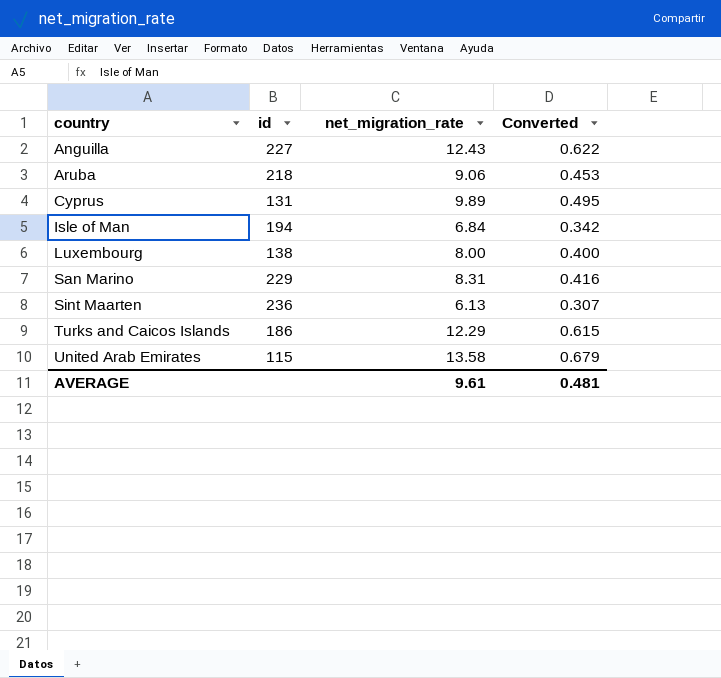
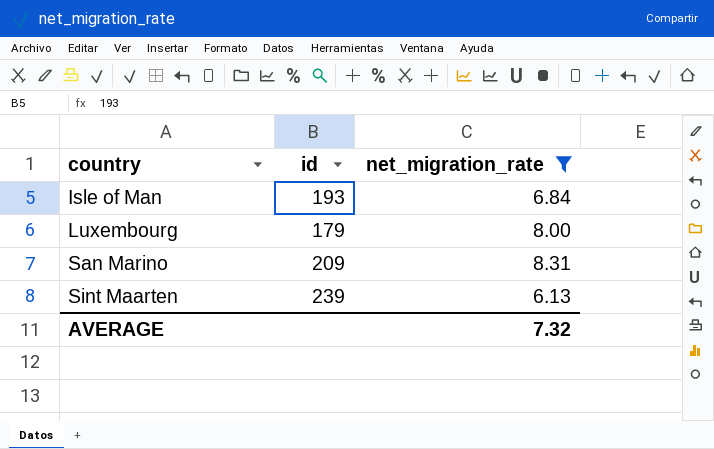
filter: none -> net_migration_rate <= 8.31
column Converted | formula: [net_migration_rate] * 0.05 -> none
Isle of Man | id: 194 -> 193
Luxembourg | id: 138 -> 179
San Marino | id: 229 -> 209
Sint Maarten | id: 236 -> 239
AVERAGE | net_migration_rate: 9.61 -> 7.32

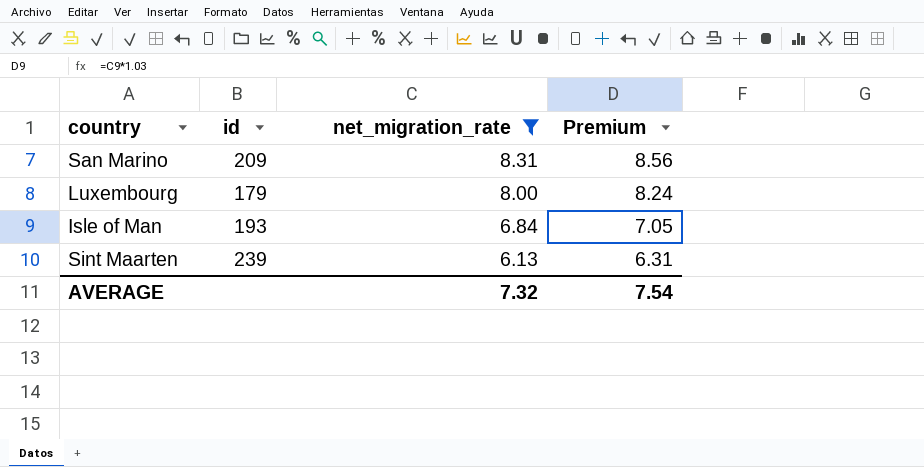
row order: country ascending -> net_migration_rate descending
column Premium | formula: none -> [net_migration_rate] * 1.03

